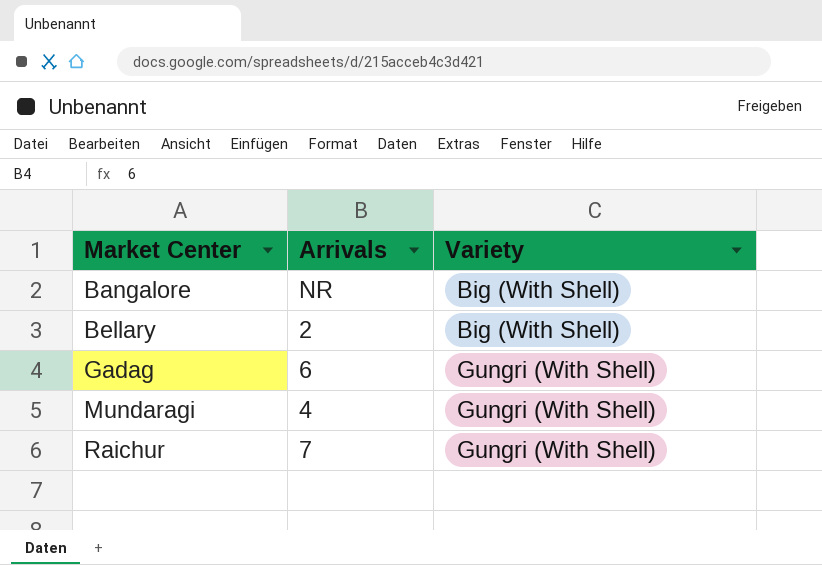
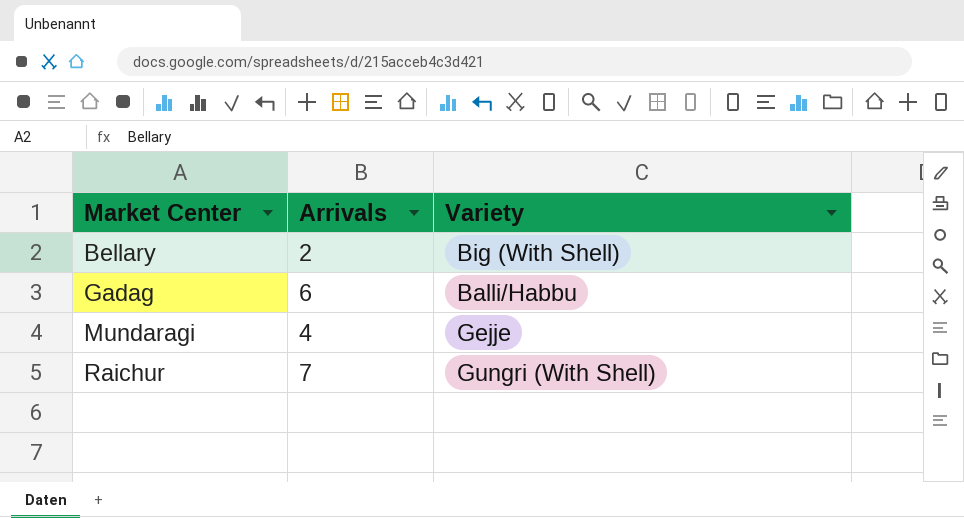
row Bangalore: NR | Big (With Shell) -> none
Gadag | Variety: Gungri (With Shell) -> Balli/Habbu
Mundaragi | Variety: Gungri (With Shell) -> Gejje

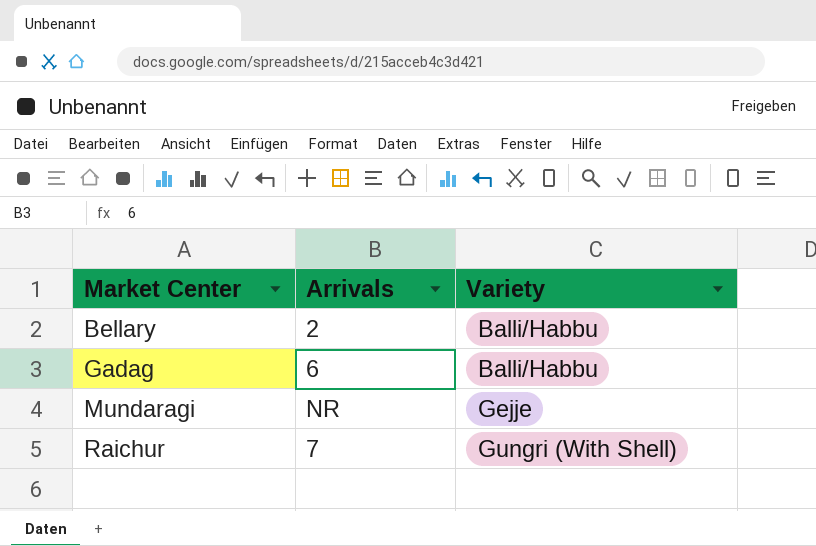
Bellary | Variety: Big (With Shell) -> Balli/Habbu
Mundaragi | Arrivals: 4 -> NR

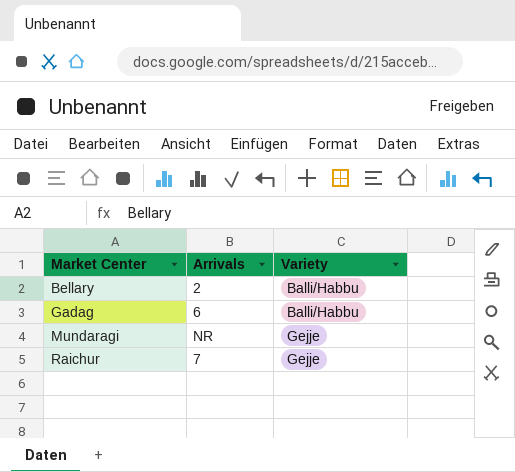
Raichur | Variety: Gungri (With Shell) -> Gejje

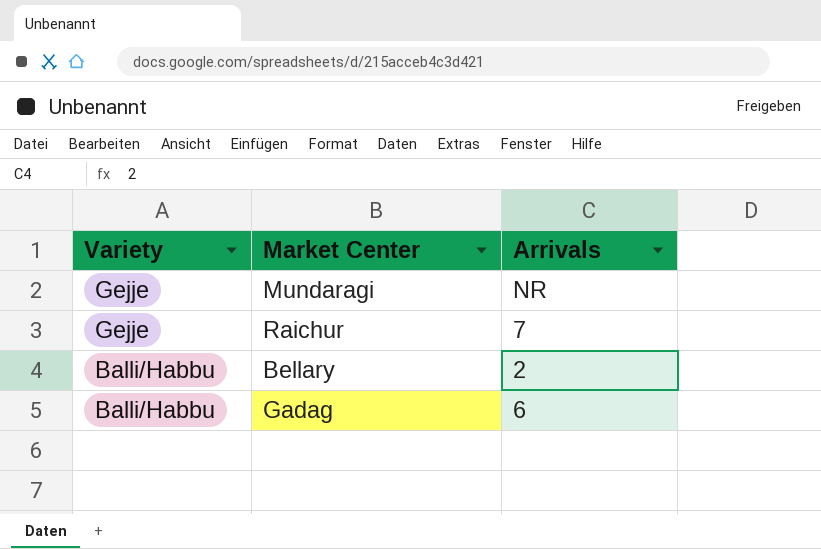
row order: Market Center ascending -> Variety descending
column Variety | position: 3 -> 1

